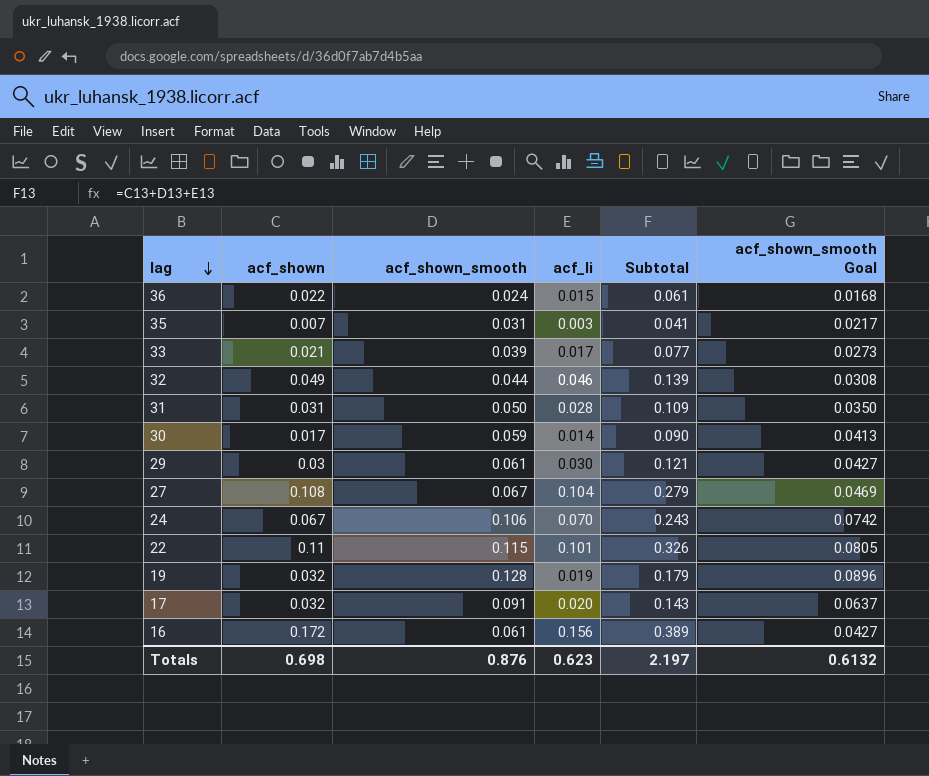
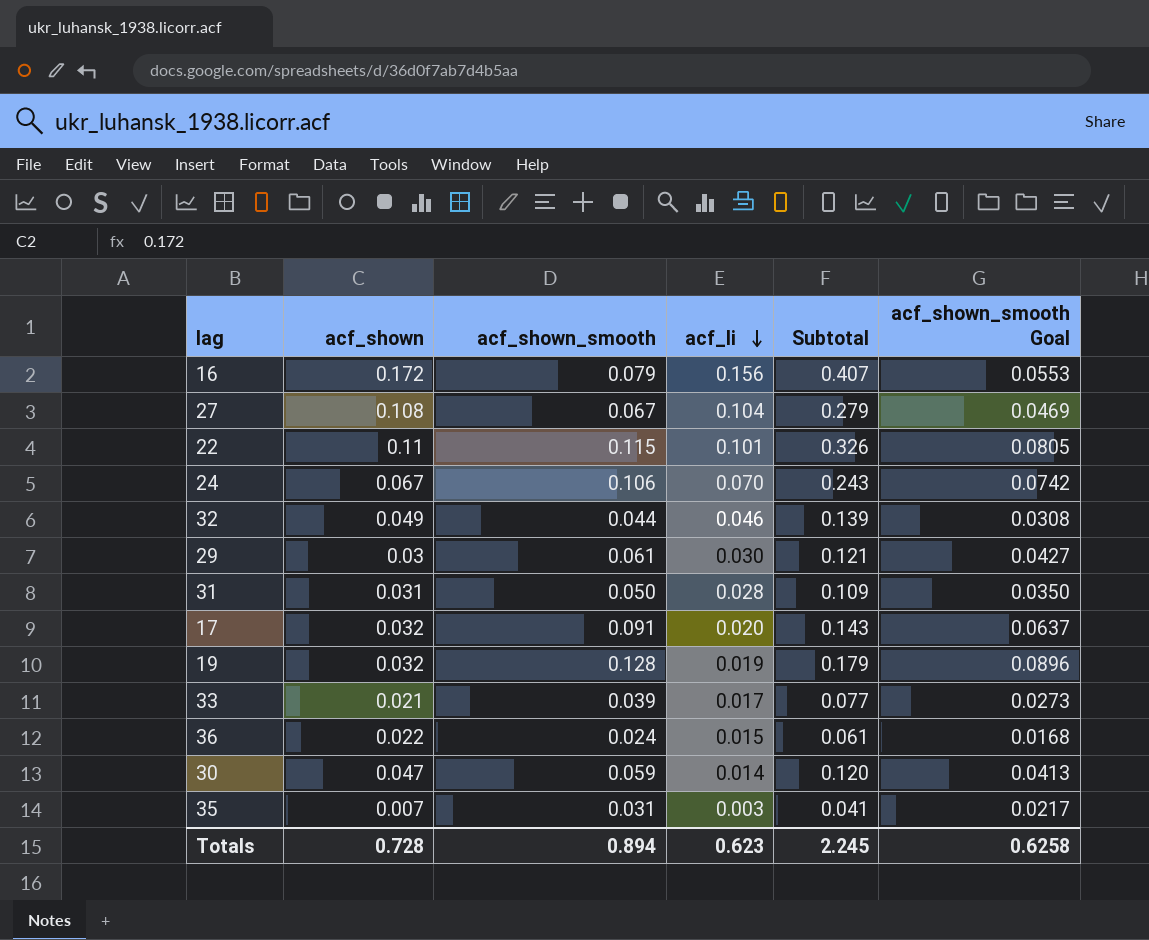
row order: lag descending -> acf_li descending
16 | acf_shown_smooth: 0.061 -> 0.079
16 | Subtotal: 0.389 -> 0.407
16 | acf_shown_smooth Goal: 0.0427 -> 0.0553
30 | acf_shown: 0.017 -> 0.047
30 | Subtotal: 0.090 -> 0.120
Totals | acf_shown: 0.698 -> 0.728
Totals | acf_shown_smooth: 0.876 -> 0.894
Totals | Subtotal: 2.197 -> 2.245
Totals | acf_shown_smooth Goal: 0.6132 -> 0.6258

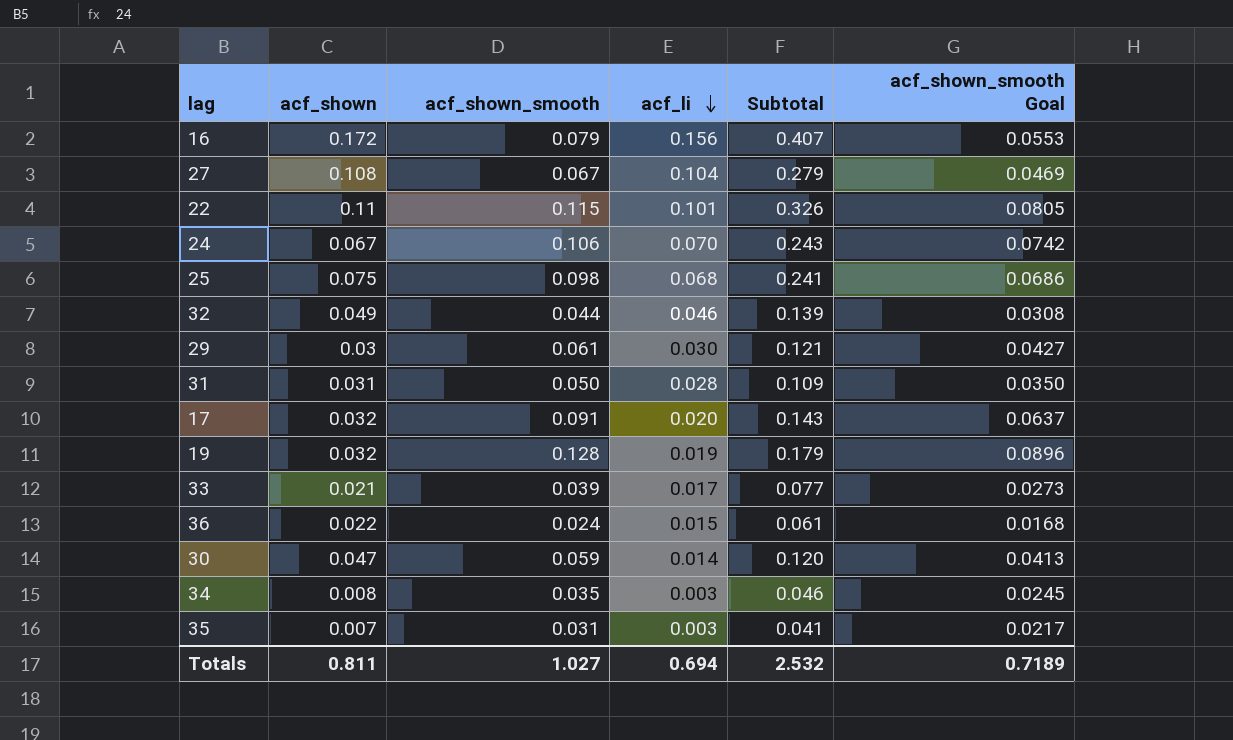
row 25: none -> 0.075 | 0.098 | 0.068 | 0.241 | 0.0686
row 34: none -> 0.008 | 0.035 | 0.003 | 0.046 | 0.0245
Totals | acf_shown: 0.728 -> 0.811
Totals | acf_shown_smooth: 0.894 -> 1.027
Totals | acf_li: 0.623 -> 0.694
Totals | Subtotal: 2.245 -> 2.532
Totals | acf_shown_smooth Goal: 0.6258 -> 0.7189

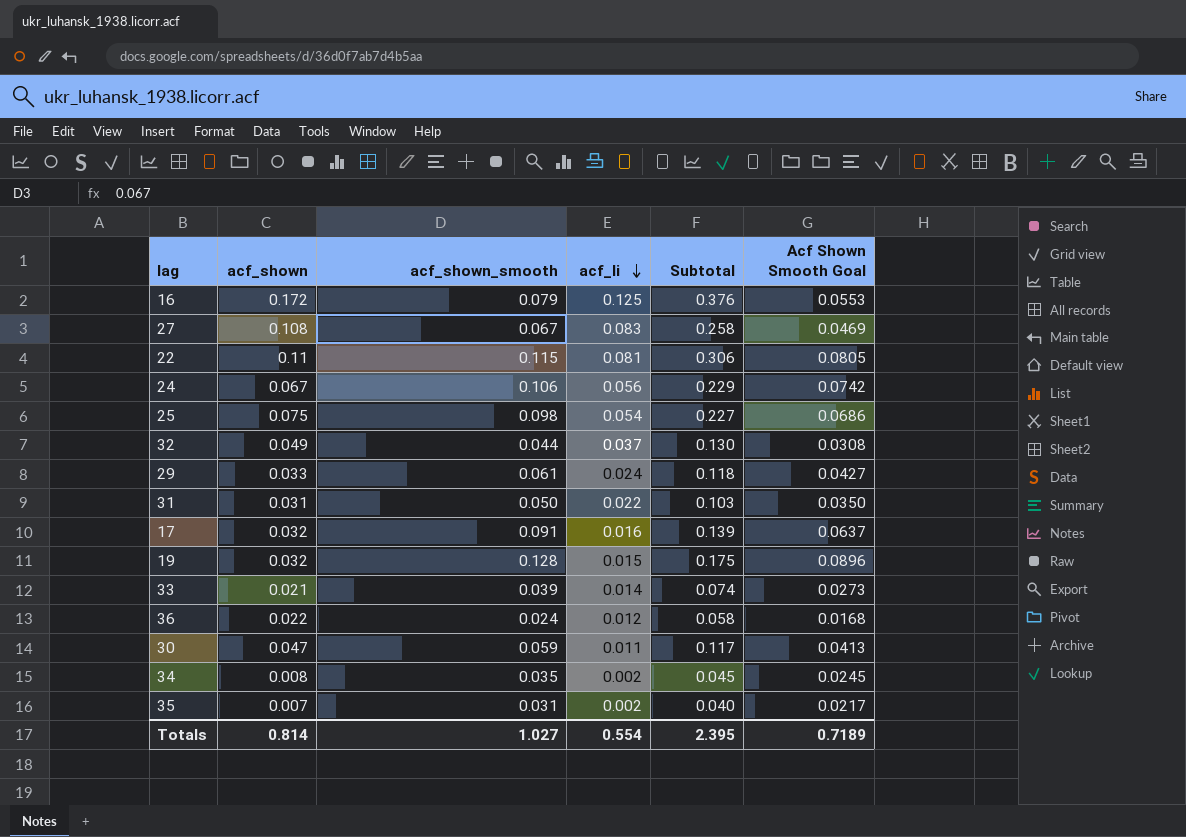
column name: acf_shown_smooth Goal -> Acf Shown Smooth Goal
16 | acf_li: 0.156 -> 0.125
16 | Subtotal: 0.407 -> 0.376
27 | acf_li: 0.104 -> 0.083
27 | Subtotal: 0.279 -> 0.258
22 | acf_li: 0.101 -> 0.081
22 | Subtotal: 0.326 -> 0.306
24 | acf_li: 0.070 -> 0.056
24 | Subtotal: 0.243 -> 0.229
25 | acf_li: 0.068 -> 0.054
25 | Subtotal: 0.241 -> 0.227
32 | acf_li: 0.046 -> 0.037
32 | Subtotal: 0.139 -> 0.130
29 | acf_shown: 0.03 -> 0.033
29 | acf_li: 0.030 -> 0.024
29 | Subtotal: 0.121 -> 0.118
31 | acf_li: 0.028 -> 0.022
31 | Subtotal: 0.109 -> 0.103
17 | acf_li: 0.020 -> 0.016
17 | Subtotal: 0.143 -> 0.139
19 | acf_li: 0.019 -> 0.015
19 | Subtotal: 0.179 -> 0.175
33 | acf_li: 0.017 -> 0.014
33 | Subtotal: 0.077 -> 0.074
36 | acf_li: 0.015 -> 0.012
36 | Subtotal: 0.061 -> 0.058
30 | acf_li: 0.014 -> 0.011
30 | Subtotal: 0.120 -> 0.117
34 | acf_li: 0.003 -> 0.002
34 | Subtotal: 0.046 -> 0.045
35 | acf_li: 0.003 -> 0.002
35 | Subtotal: 0.041 -> 0.040
Totals | acf_shown: 0.811 -> 0.814
Totals | acf_li: 0.694 -> 0.554
Totals | Subtotal: 2.532 -> 2.395

